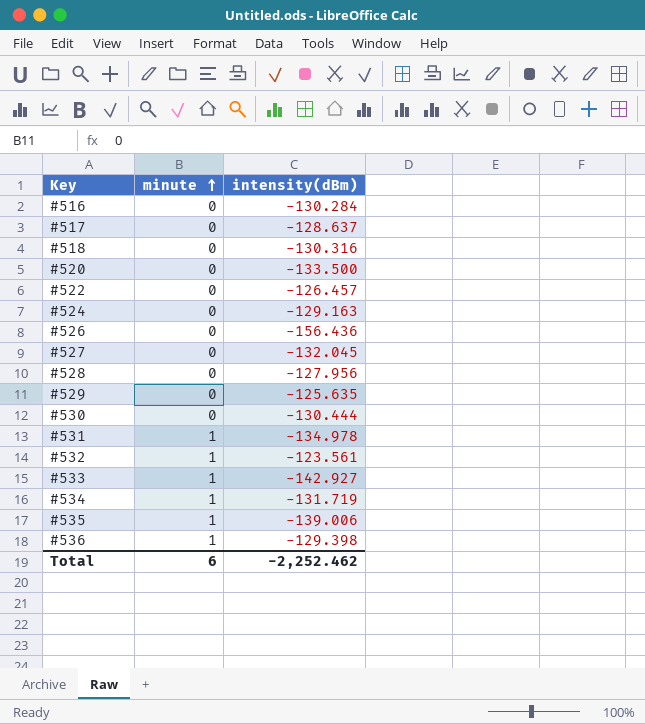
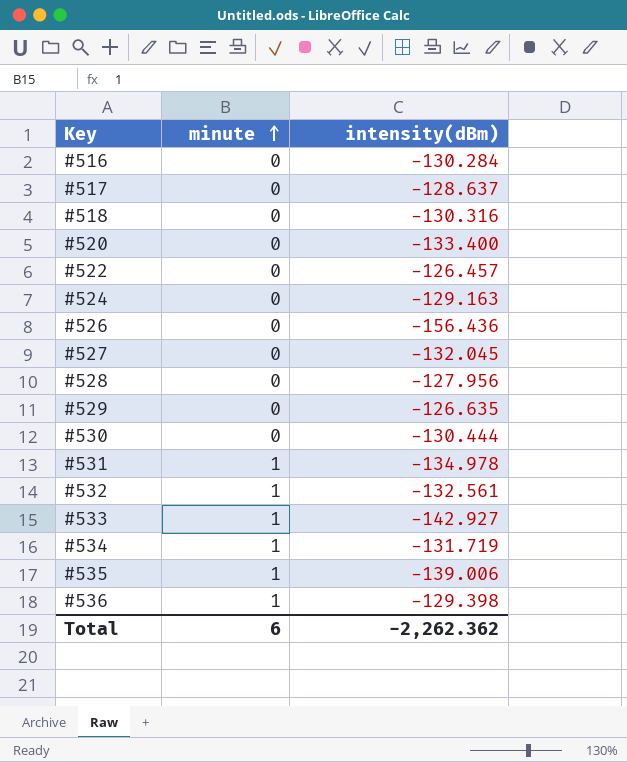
#520 | intensity(dBm): -133.500 -> -133.400
#529 | intensity(dBm): -125.635 -> -126.635
#532 | intensity(dBm): -123.561 -> -132.561
Total | intensity(dBm): -2,252.462 -> -2,262.362

